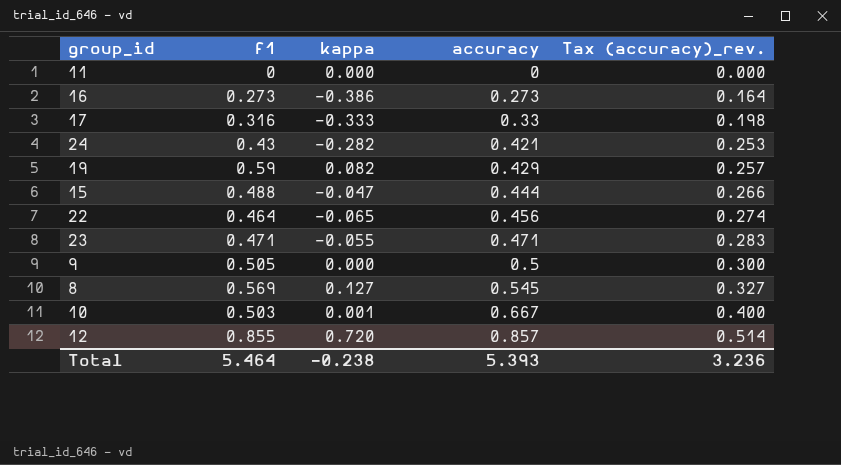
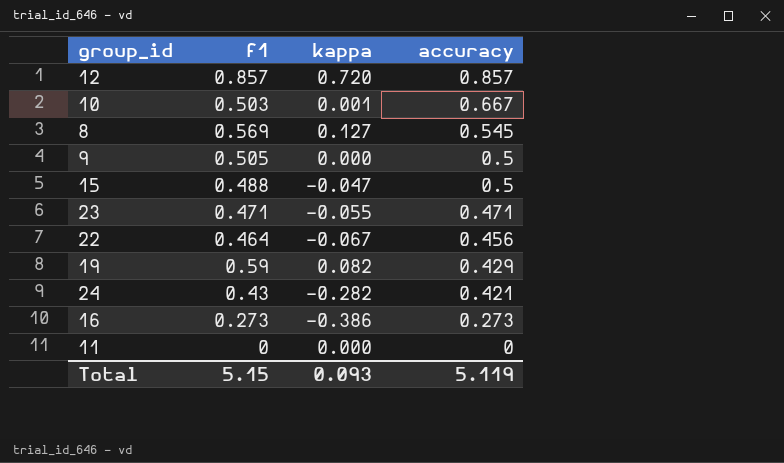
row order: accuracy ascending -> accuracy descending
column Tax (accuracy)_rev. | formula: [accuracy] * 0.6 -> none
row 17: 0.316 | -0.333 | 0.33 | 0.198 -> none
12 | f1: 0.855 -> 0.857
15 | accuracy: 0.444 -> 0.5
22 | kappa: -0.065 -> -0.067
Total | f1: 5.464 -> 5.15
Total | kappa: -0.238 -> 0.093
Total | accuracy: 5.393 -> 5.119

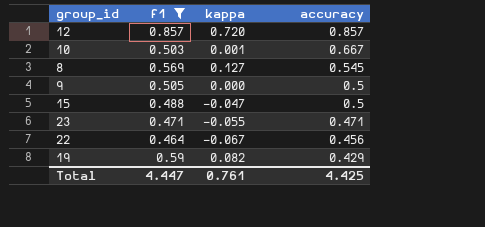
filter: none -> f1 >= 0.464
Total | f1: 5.15 -> 4.447
Total | kappa: 0.093 -> 0.761
Total | accuracy: 5.119 -> 4.425

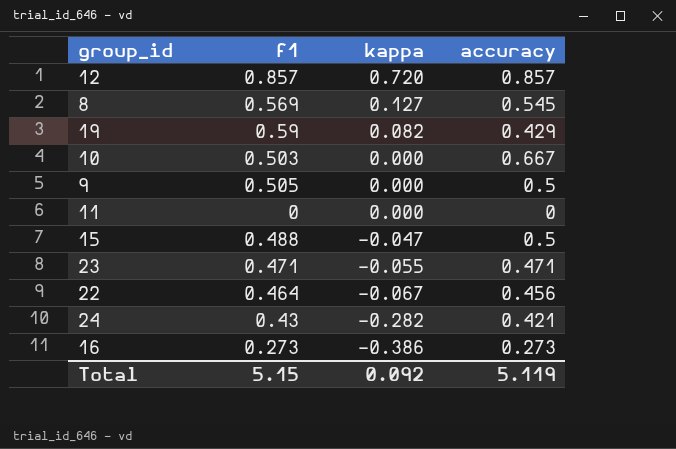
filter: f1 >= 0.464 -> none
row order: accuracy descending -> kappa descending
10 | kappa: 0.001 -> 0.000
Total | f1: 4.447 -> 5.15
Total | kappa: 0.761 -> 0.092
Total | accuracy: 4.425 -> 5.119

